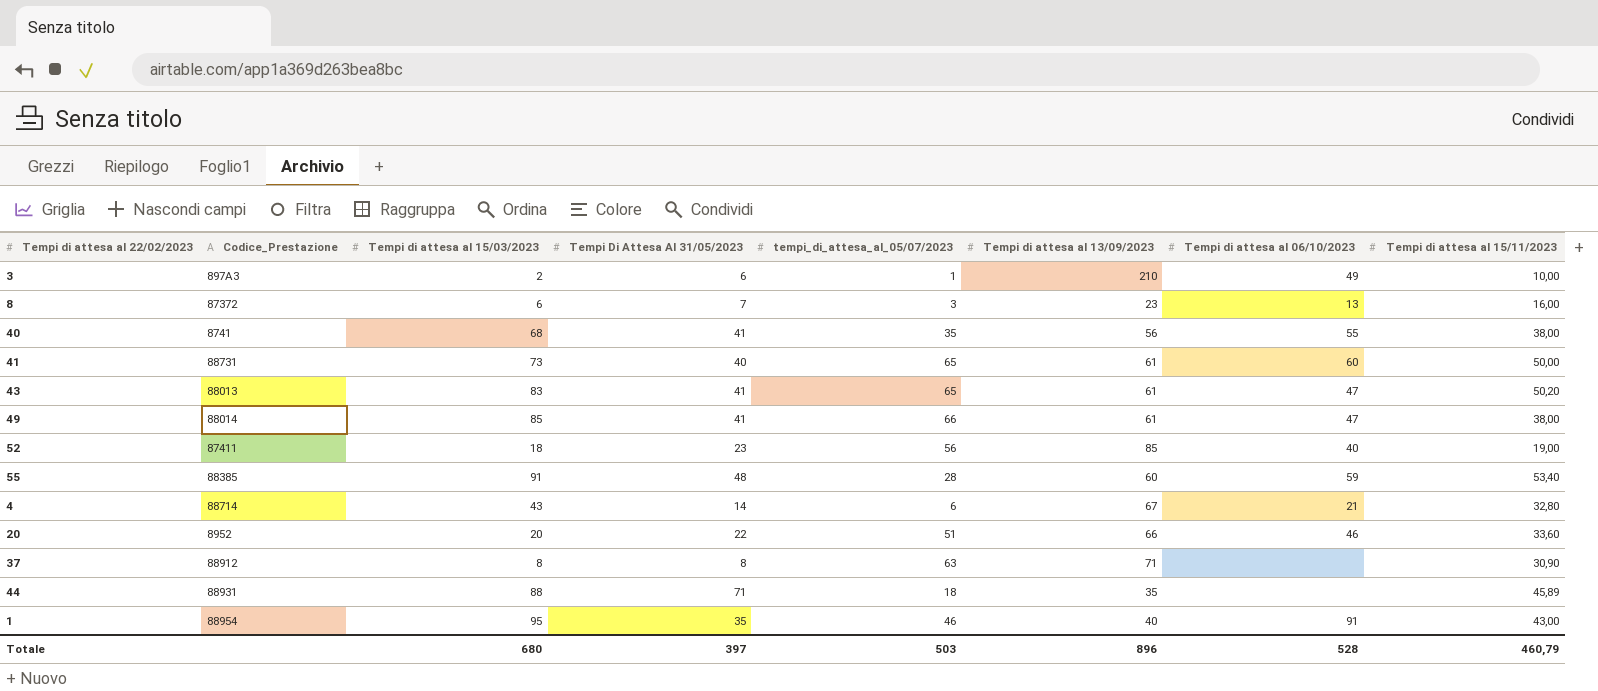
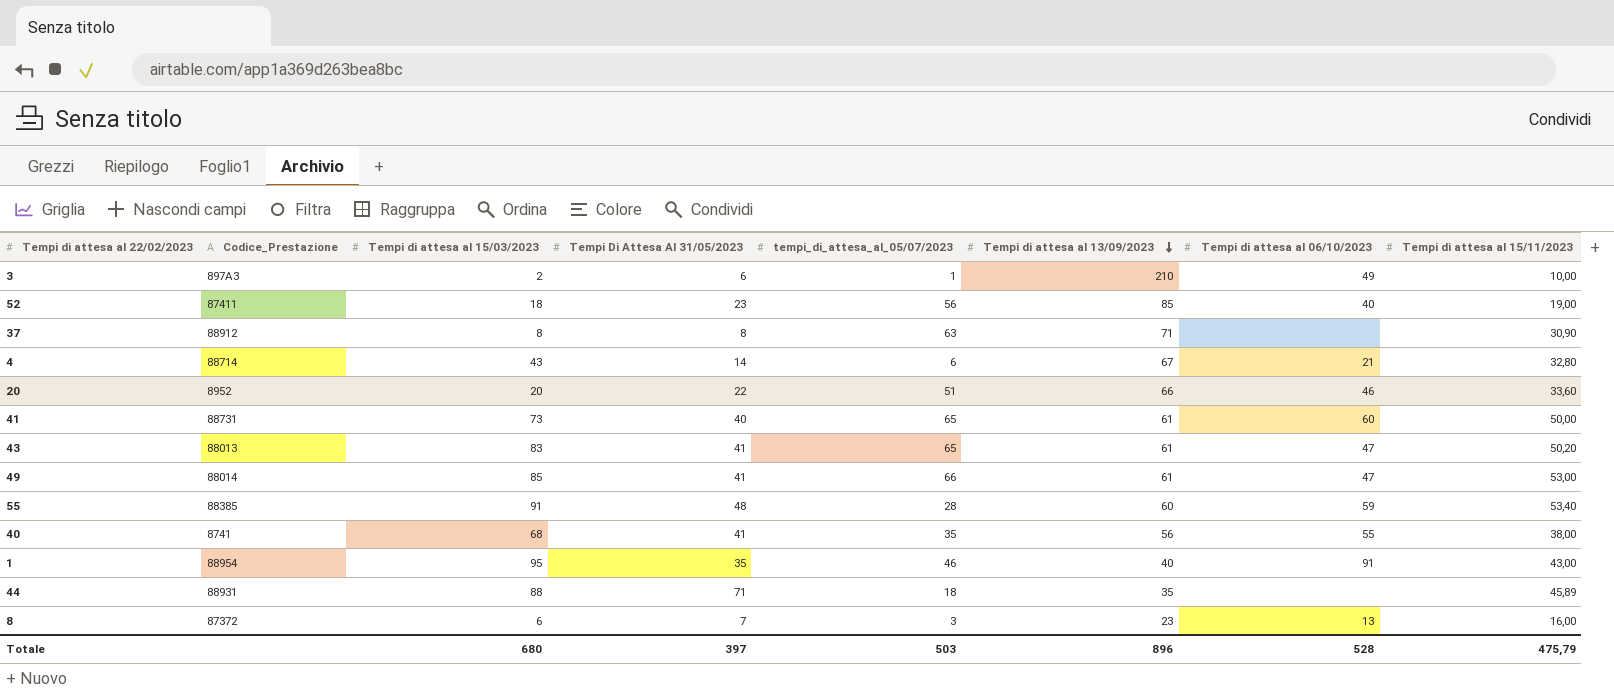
row order: none -> Tempi di attesa al 13/09/2023 descending
49 | Tempi di attesa al 15/11/2023: 38,00 -> 53,00
Totale | Tempi di attesa al 15/11/2023: 460,79 -> 475,79

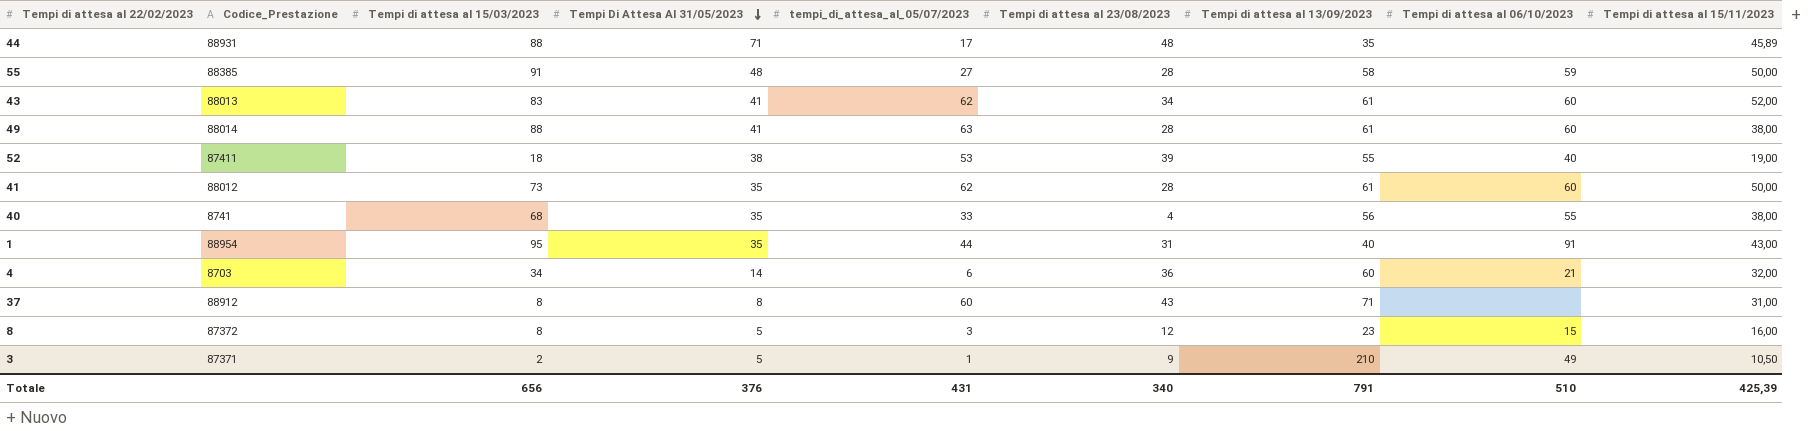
row order: Tempi di attesa al 13/09/2023 descending -> Tempi Di Attesa Al 31/05/2023 descending
column Tempi di attesa al 23/08/2023 | position: none -> 6
row 20: 8952 | 20 | 22 | 51 | 66 | 46 | 33,60 -> none
44 | tempi_di_attesa_al_05/07/2023: 18 -> 17
55 | tempi_di_attesa_al_05/07/2023: 28 -> 27
55 | Tempi di attesa al 13/09/2023: 60 -> 58
55 | Tempi di attesa al 15/11/2023: 53,40 -> 50,00
43 | tempi_di_attesa_al_05/07/2023: 65 -> 62
43 | Tempi di attesa al 06/10/2023: 47 -> 60
43 | Tempi di attesa al 15/11/2023: 50,20 -> 52,00
49 | Tempi di attesa al 15/03/2023: 85 -> 88
49 | tempi_di_attesa_al_05/07/2023: 66 -> 63
49 | Tempi di attesa al 06/10/2023: 47 -> 60
49 | Tempi di attesa al 15/11/2023: 53,00 -> 38,00
52 | Tempi Di Attesa Al 31/05/2023: 23 -> 38
52 | tempi_di_attesa_al_05/07/2023: 56 -> 53
52 | Tempi di attesa al 13/09/2023: 85 -> 55
41 | Codice_Prestazione: 88731 -> 88012
41 | Tempi Di Attesa Al 31/05/2023: 40 -> 35
41 | tempi_di_attesa_al_05/07/2023: 65 -> 62
40 | Tempi Di Attesa Al 31/05/2023: 41 -> 35
40 | tempi_di_attesa_al_05/07/2023: 35 -> 33
1 | tempi_di_attesa_al_05/07/2023: 46 -> 44
4 | Codice_Prestazione: 88714 -> 8703
4 | Tempi di attesa al 15/03/2023: 43 -> 34
4 | Tempi di attesa al 13/09/2023: 67 -> 60
4 | Tempi di attesa al 15/11/2023: 32,80 -> 32,00
37 | tempi_di_attesa_al_05/07/2023: 63 -> 60
37 | Tempi di attesa al 15/11/2023: 30,90 -> 31,00
8 | Tempi di attesa al 15/03/2023: 6 -> 8
8 | Tempi Di Attesa Al 31/05/2023: 7 -> 5
8 | Tempi di attesa al 06/10/2023: 13 -> 15
3 | Codice_Prestazione: 897A3 -> 87371
3 | Tempi Di Attesa Al 31/05/2023: 6 -> 5
3 | Tempi di attesa al 15/11/2023: 10,00 -> 10,50
Totale | Tempi di attesa al 15/03/2023: 680 -> 656
Totale | Tempi Di Attesa Al 31/05/2023: 397 -> 376
Totale | tempi_di_attesa_al_05/07/2023: 503 -> 431
Totale | Tempi di attesa al 13/09/2023: 896 -> 791
Totale | Tempi di attesa al 06/10/2023: 528 -> 510
Totale | Tempi di attesa al 15/11/2023: 475,79 -> 425,39

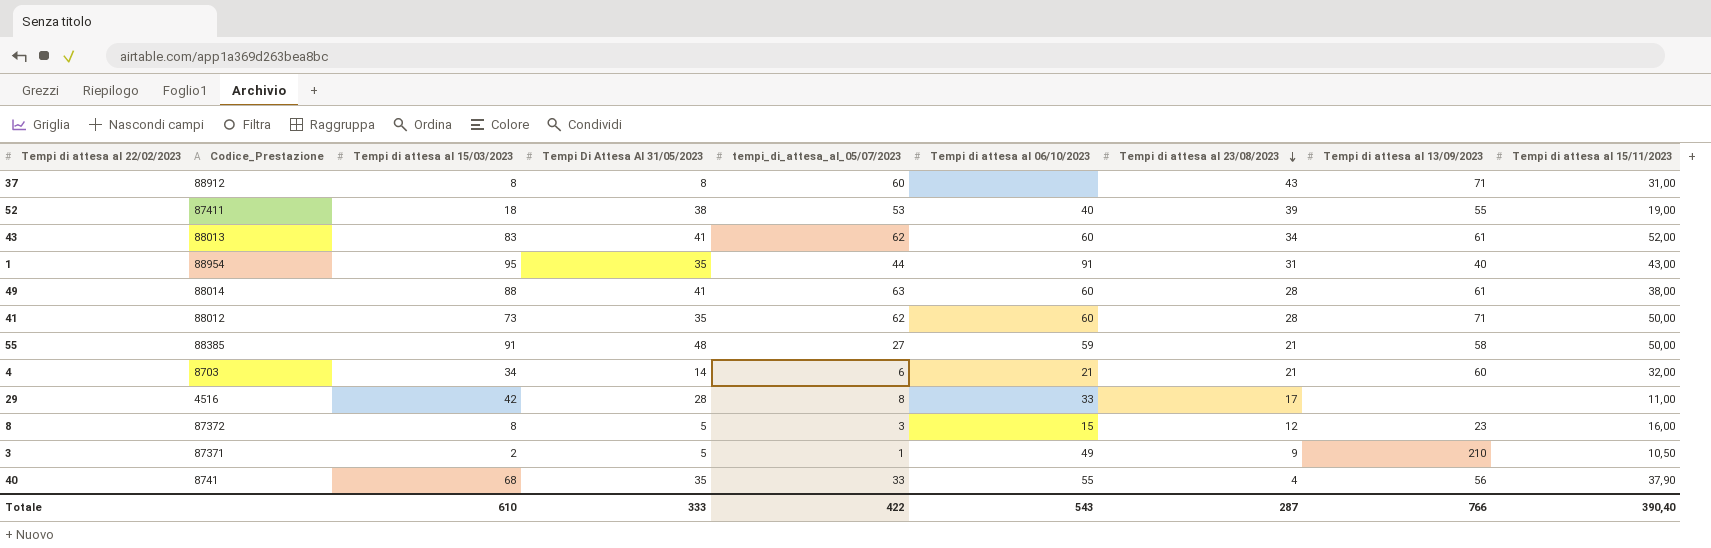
row order: Tempi Di Attesa Al 31/05/2023 descending -> Tempi di attesa al 23/08/2023 descending
column Tempi di attesa al 06/10/2023 | position: 8 -> 6
row 44: 88931 | 88 | 71 | 17 | 48 | 35 | none | 45,89 -> none
41 | Tempi di attesa al 13/09/2023: 61 -> 71
55 | Tempi di attesa al 23/08/2023: 28 -> 21
4 | Tempi di attesa al 23/08/2023: 36 -> 21
row 29: none -> 4516 | 42 | 28 | 8 | 33 | 17 | none | 11,00
40 | Tempi di attesa al 15/11/2023: 38,00 -> 37,90
Totale | Tempi di attesa al 15/03/2023: 656 -> 610
Totale | Tempi Di Attesa Al 31/05/2023: 376 -> 333
Totale | tempi_di_attesa_al_05/07/2023: 431 -> 422
Totale | Tempi di attesa al 06/10/2023: 510 -> 543
Totale | Tempi di attesa al 23/08/2023: 340 -> 287
Totale | Tempi di attesa al 13/09/2023: 791 -> 766
Totale | Tempi di attesa al 15/11/2023: 425,39 -> 390,40

